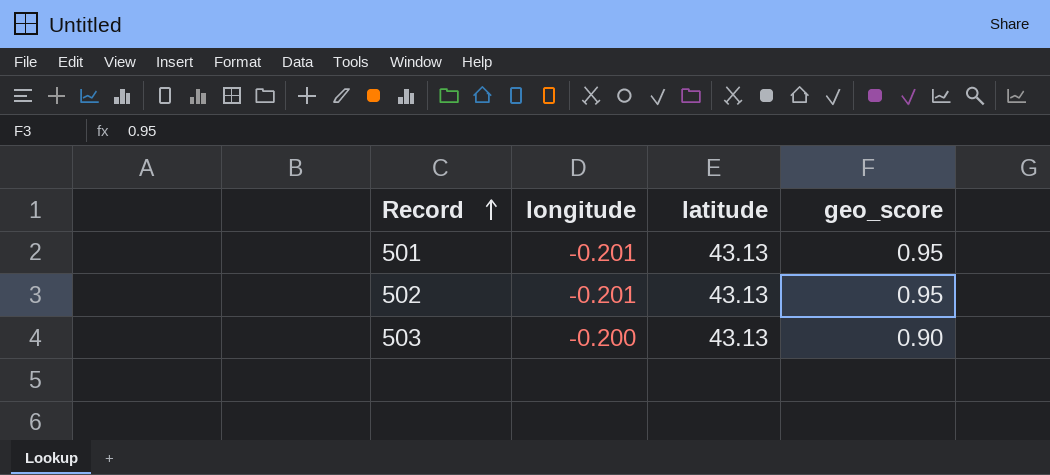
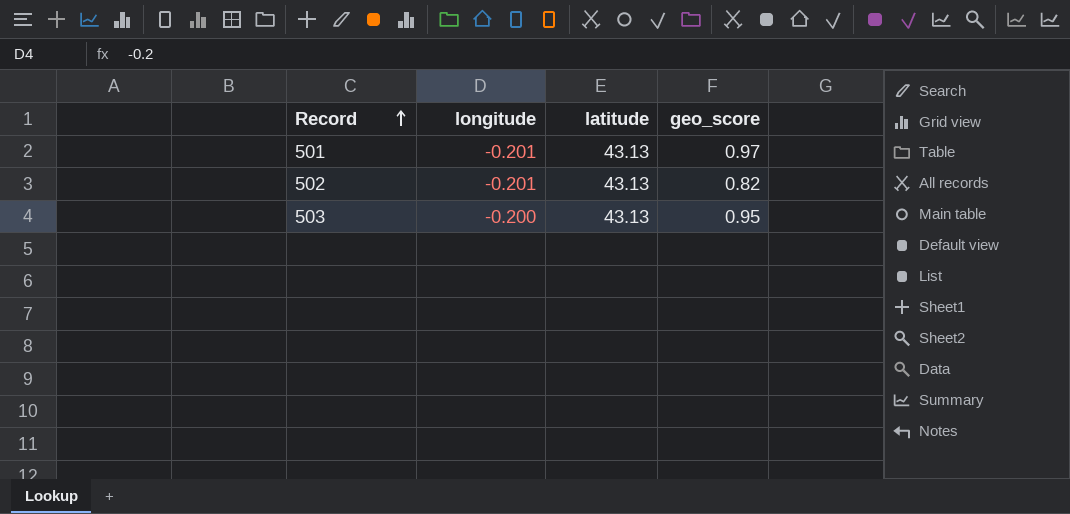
501 | geo_score: 0.95 -> 0.97
502 | geo_score: 0.95 -> 0.82
503 | geo_score: 0.90 -> 0.95

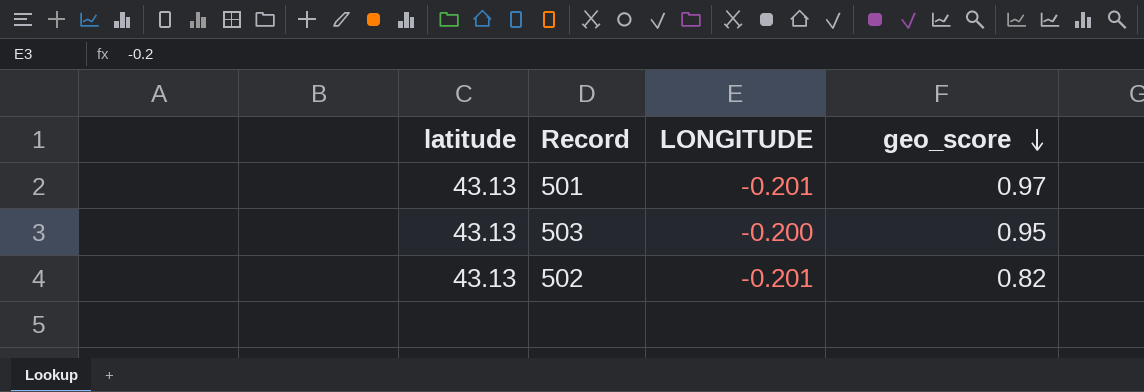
row order: Record ascending -> geo_score descending
column latitude | position: 3 -> 1
column name: longitude -> LONGITUDE

